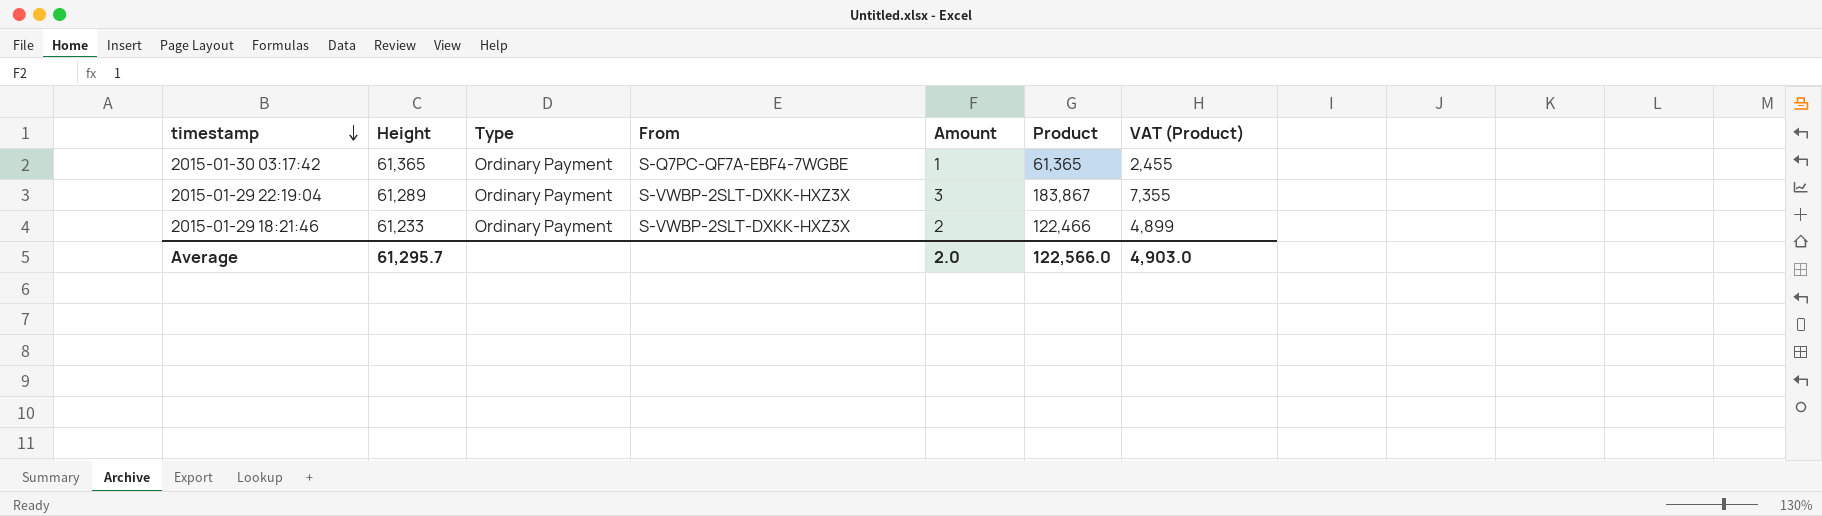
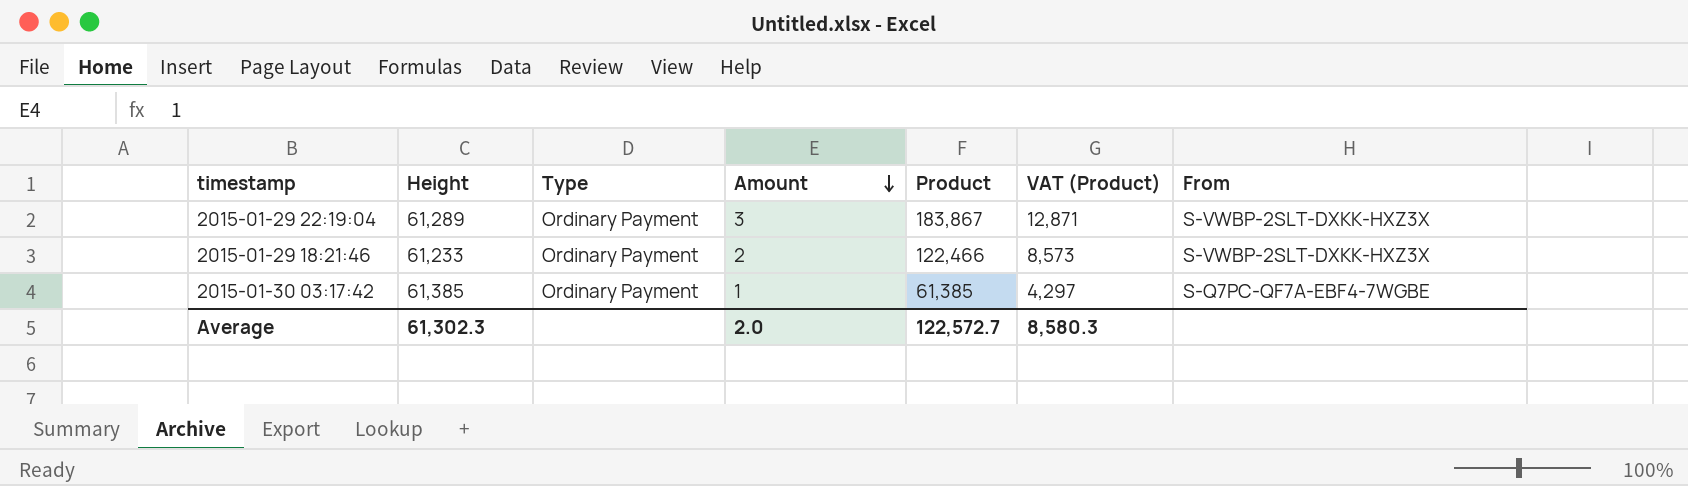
row order: timestamp descending -> Amount descending
column VAT (Product) | formula: [Product] * 0.04 -> [Product] * 0.07
column From | position: 4 -> 7
2015-01-30 03:17:42 | Height: 61,365 -> 61,385
2015-01-30 03:17:42 | Product: 61,365 -> 61,385
Average | Height: 61,295.7 -> 61,302.3
Average | Product: 122,566.0 -> 122,572.7
Average | VAT (Product): 4,903.0 -> 8,580.3

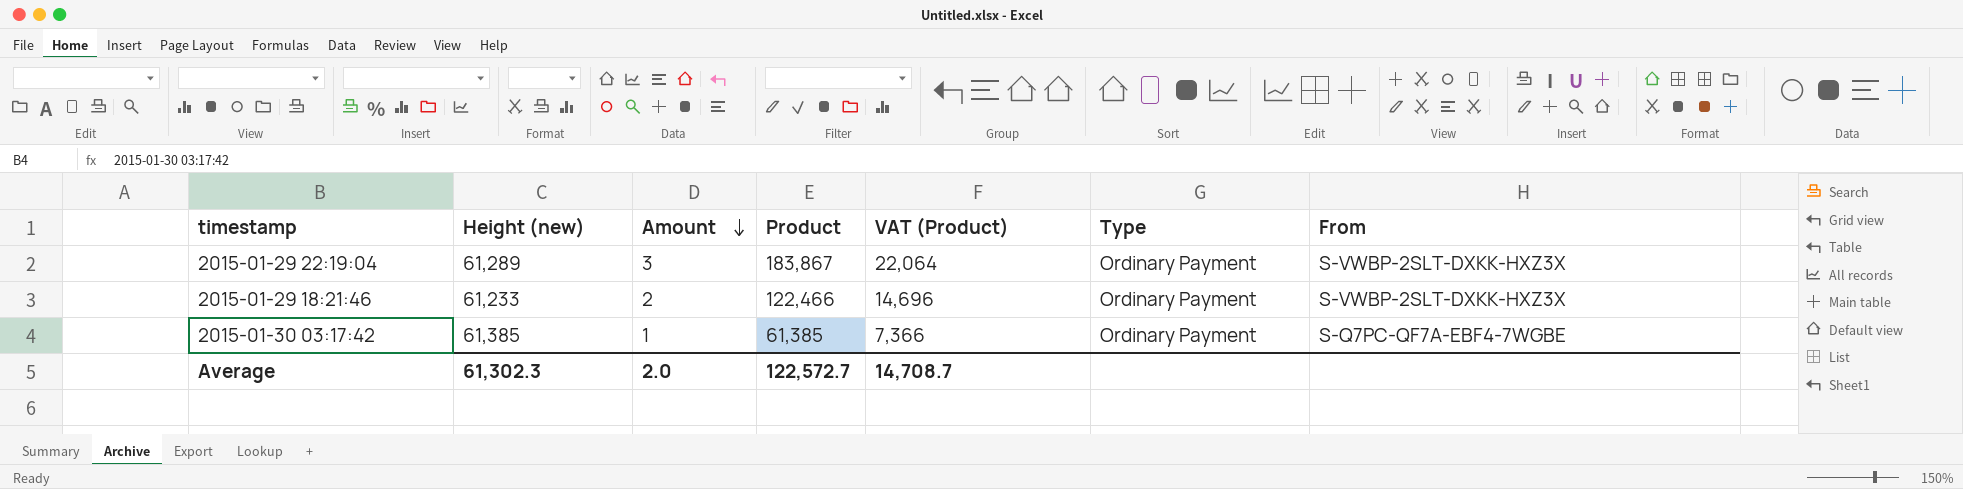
column name: Height -> Height (new)
column VAT (Product) | formula: [Product] * 0.07 -> [Product] * 0.12
column Type | position: 3 -> 6
Average | VAT (Product): 8,580.3 -> 14,708.7

